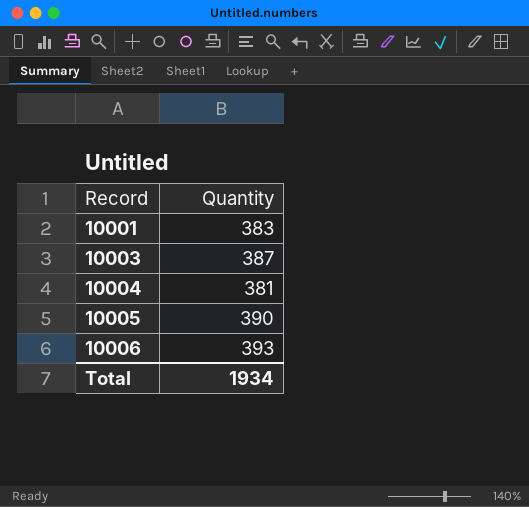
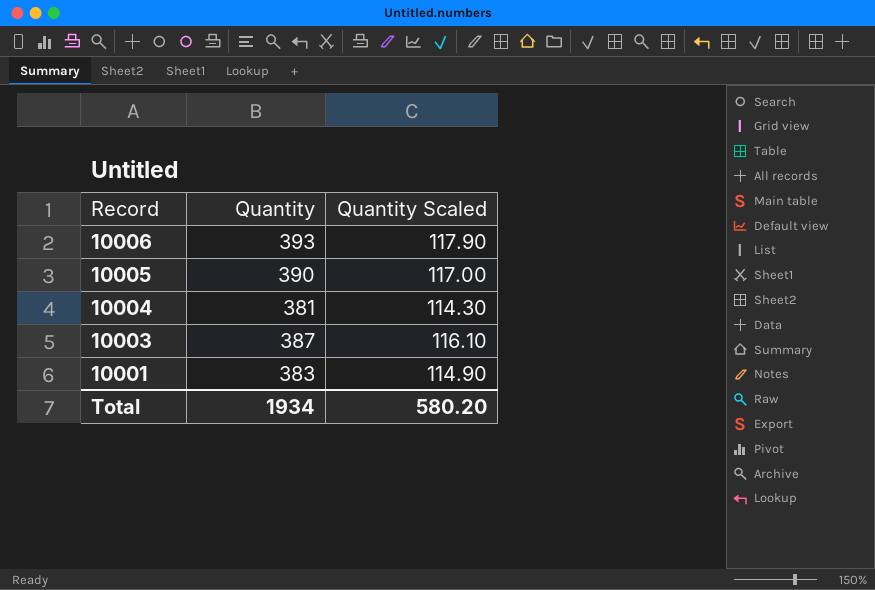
row order: Record ascending -> Record descending
column Quantity Scaled | formula: none -> [Quantity] * 0.3

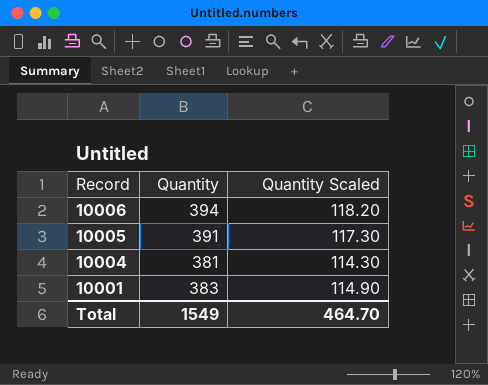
row 10003: 387 | 116.10 -> none
10006 | Quantity: 393 -> 394
10006 | Quantity Scaled: 117.90 -> 118.20
10005 | Quantity: 390 -> 391
10005 | Quantity Scaled: 117.00 -> 117.30
Total | Quantity: 1934 -> 1549
Total | Quantity Scaled: 580.20 -> 464.70

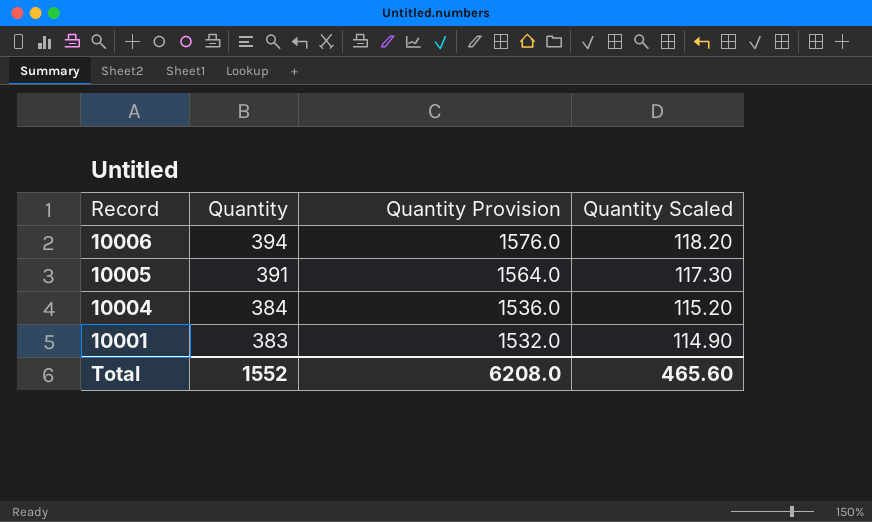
column Quantity Provision | formula: none -> [Quantity] * 4
10004 | Quantity: 381 -> 384
10004 | Quantity Scaled: 114.30 -> 115.20
Total | Quantity: 1549 -> 1552
Total | Quantity Scaled: 464.70 -> 465.60

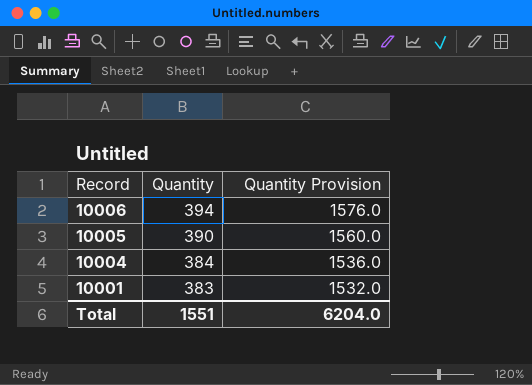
column Quantity Scaled | formula: [Quantity] * 0.3 -> none
10005 | Quantity: 391 -> 390
10005 | Quantity Provision: 1564.0 -> 1560.0
Total | Quantity: 1552 -> 1551
Total | Quantity Provision: 6208.0 -> 6204.0

